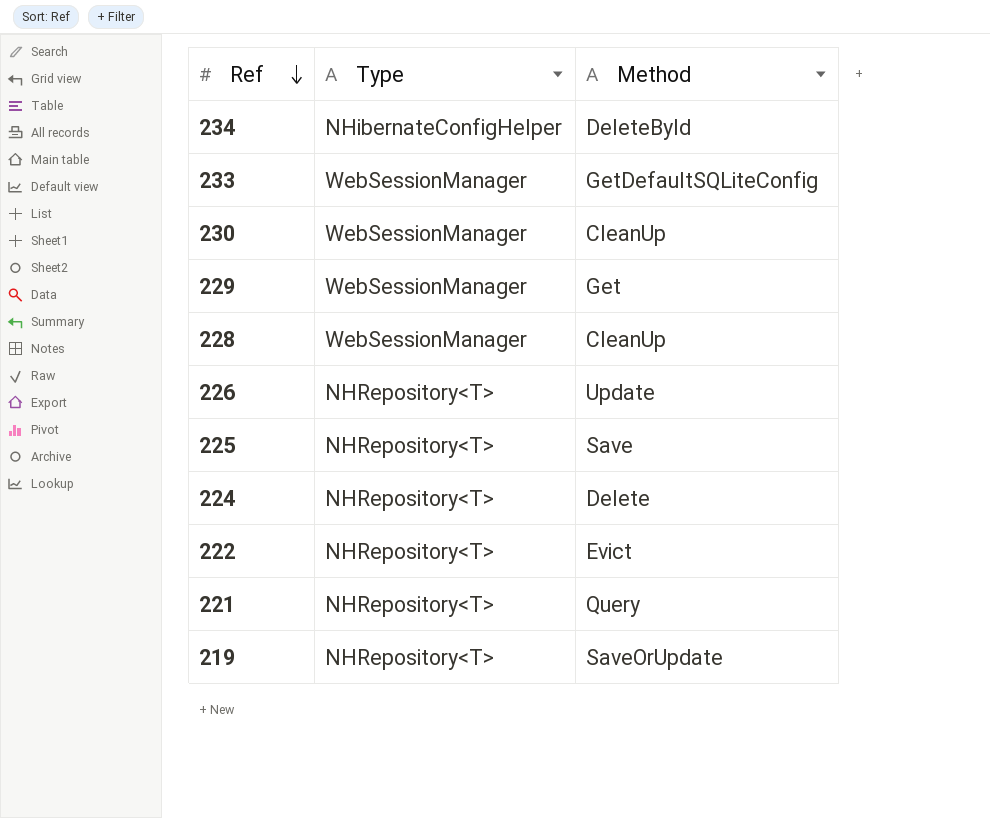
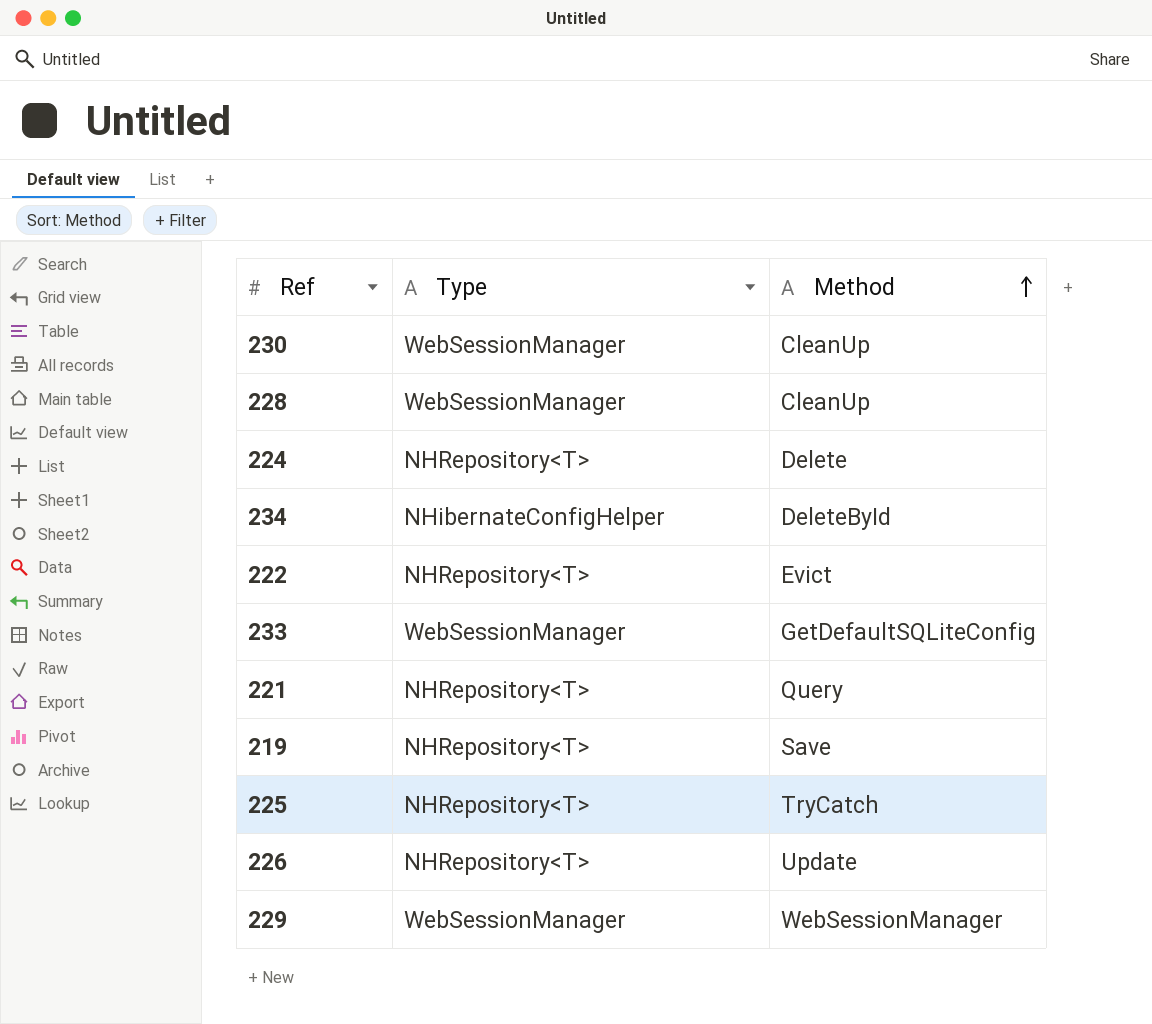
row order: Ref descending -> Method ascending
219 | Method: SaveOrUpdate -> Save
225 | Method: Save -> TryCatch
229 | Method: Get -> WebSessionManager

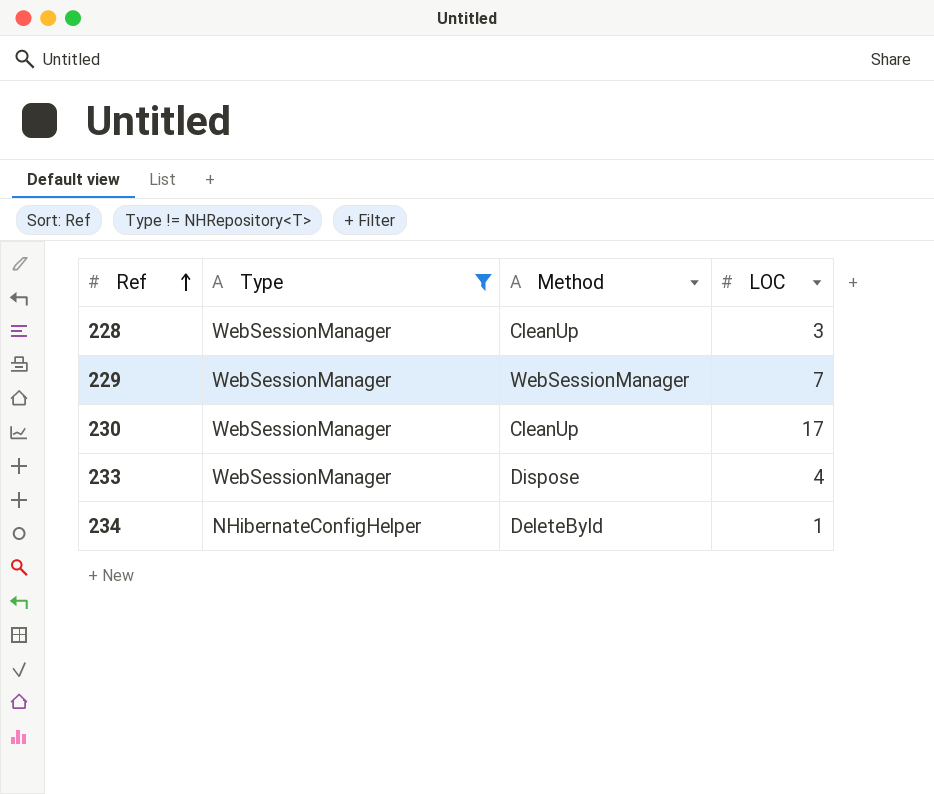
filter: none -> Type != NHRepository<T>
row order: Method ascending -> Ref ascending
column LOC | position: none -> 4
233 | Method: GetDefaultSQLiteConfig -> Dispose

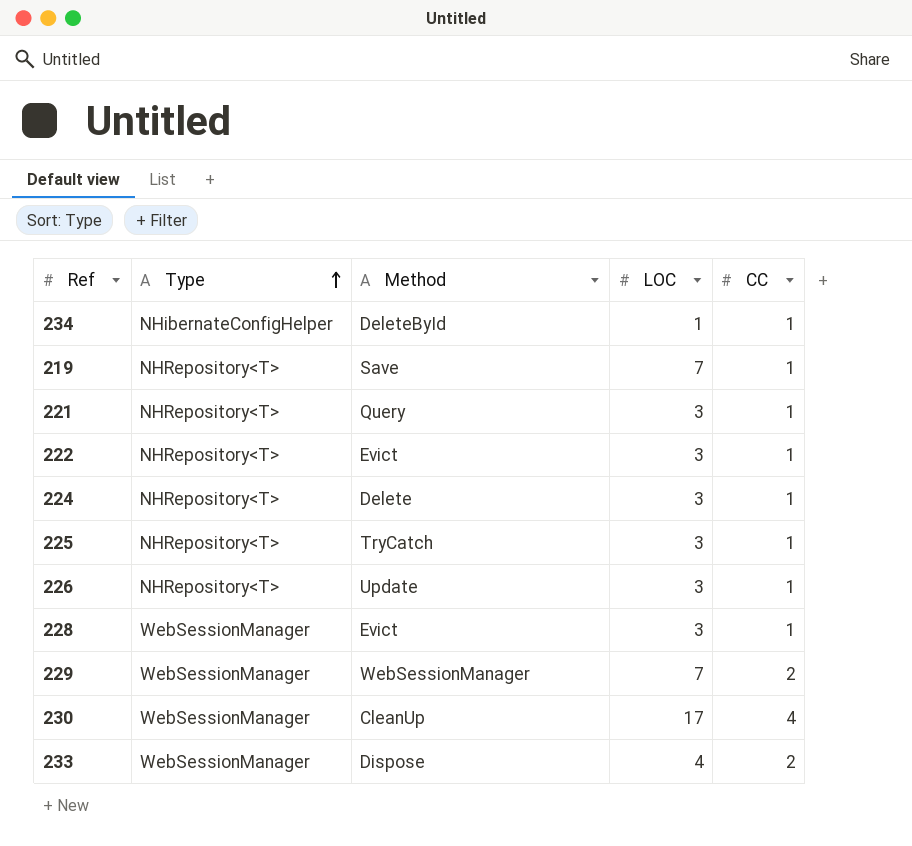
filter: Type != NHRepository<T> -> none
row order: Ref ascending -> Type ascending
column CC | position: none -> 5
228 | Method: CleanUp -> Evict

